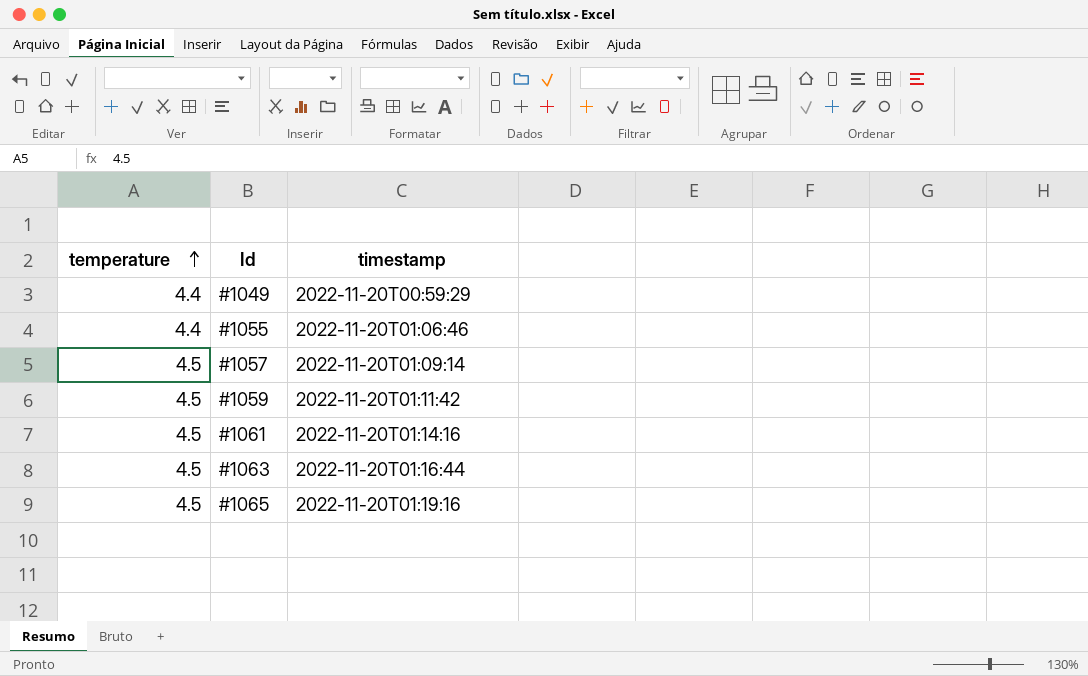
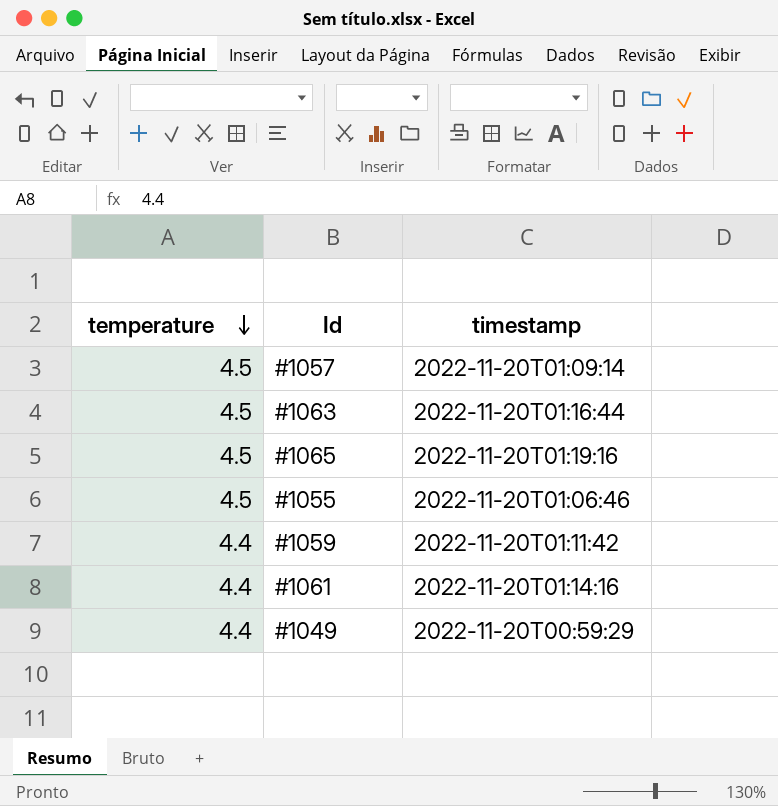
row order: temperature ascending -> temperature descending
#1055 | temperature: 4.4 -> 4.5
#1059 | temperature: 4.5 -> 4.4
#1061 | temperature: 4.5 -> 4.4

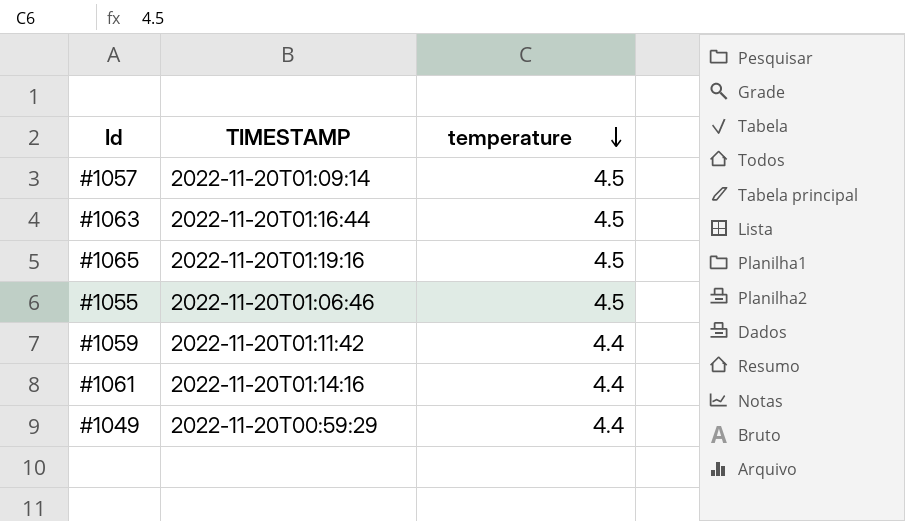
column name: timestamp -> TIMESTAMP
column temperature | position: 1 -> 3

